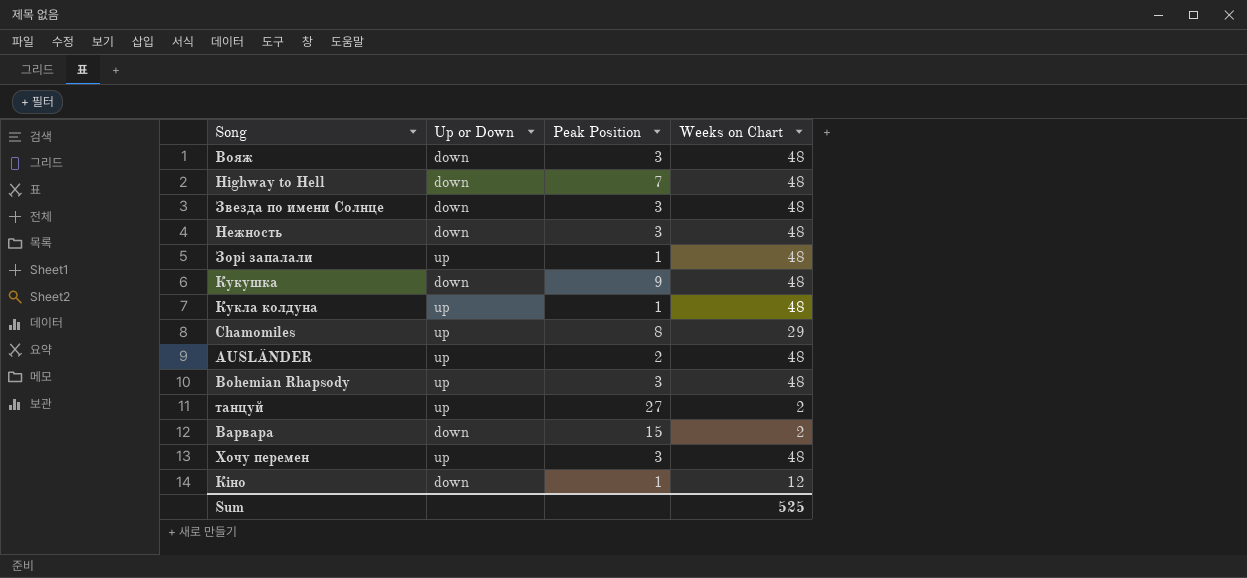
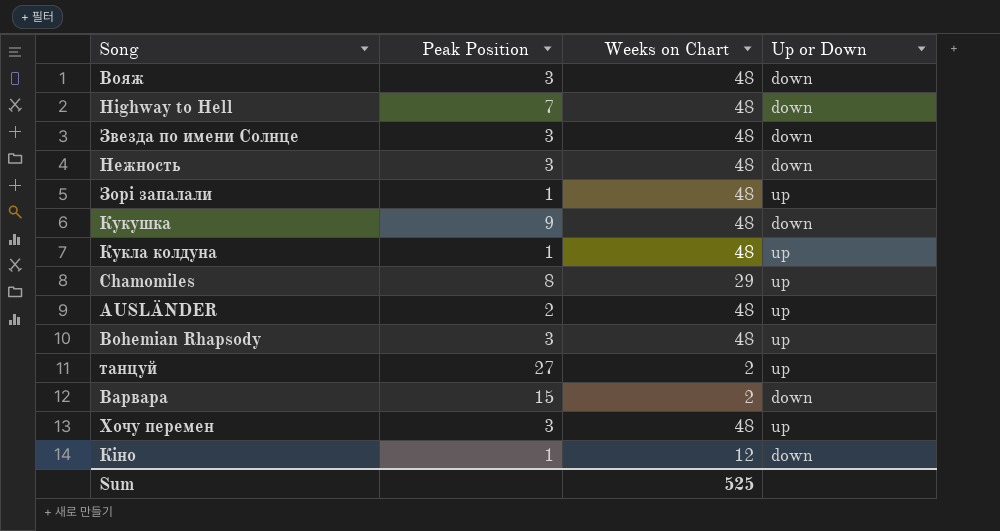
column Up or Down | position: 2 -> 4

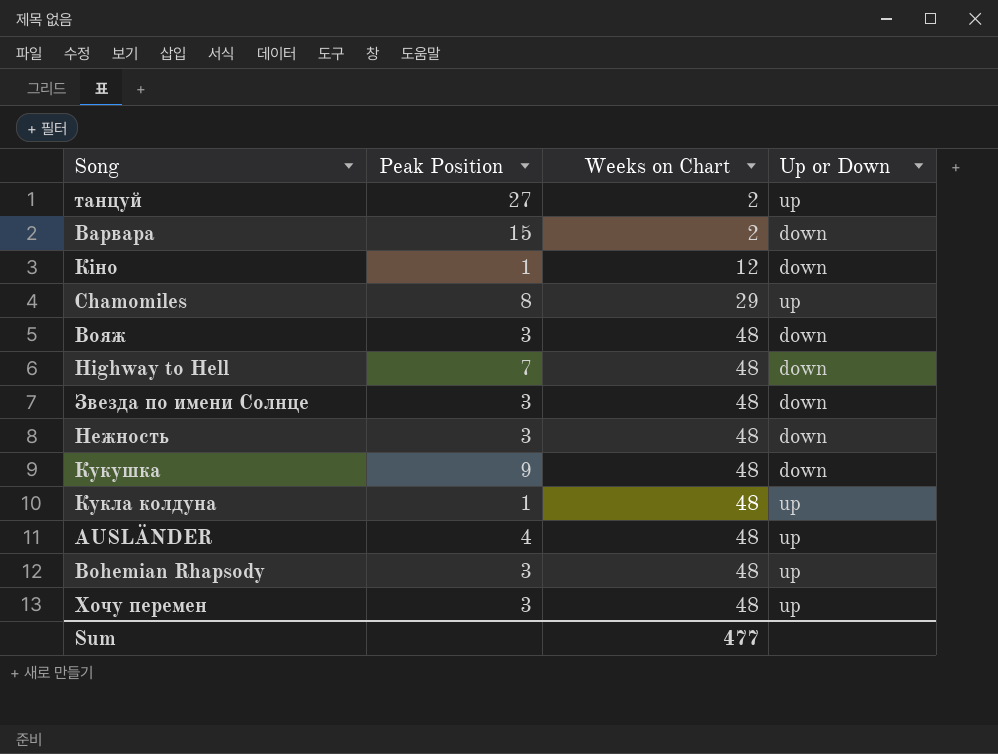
row order: none -> Weeks on Chart ascending
row Зорі запалали: 1 | 48 | up -> none
AUSLÄNDER | Peak Position: 2 -> 4
Sum | Weeks on Chart: 525 -> 477

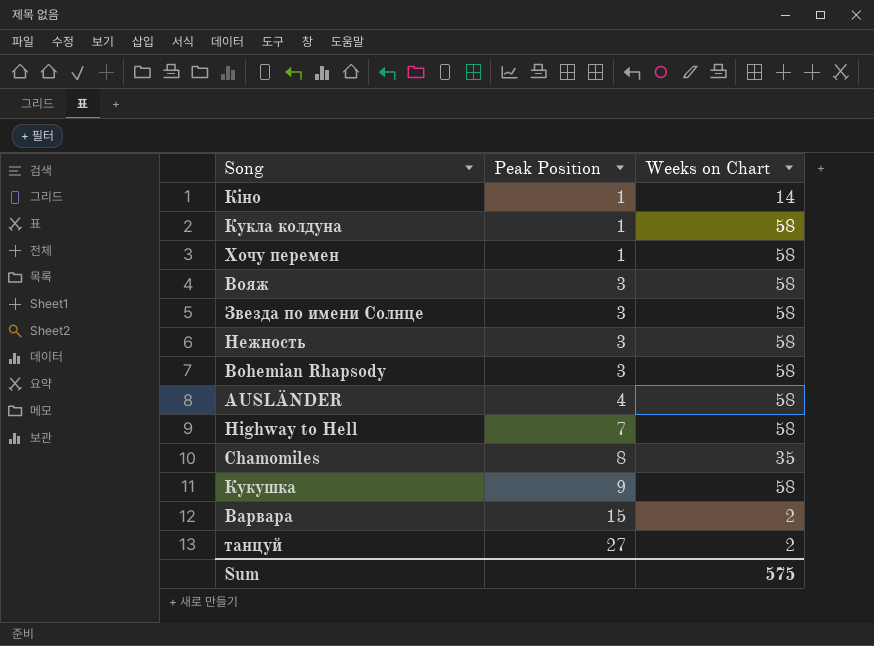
row order: Weeks on Chart ascending -> Peak Position ascending
column Up or Down | position: 4 -> none
Кіно | Weeks on Chart: 12 -> 14
Кукла колдуна | Weeks on Chart: 48 -> 58
Хочу перемен | Peak Position: 3 -> 1
Хочу перемен | Weeks on Chart: 48 -> 58
Вояж | Weeks on Chart: 48 -> 58
Звезда по имени Солнце | Weeks on Chart: 48 -> 58
Нежность | Weeks on Chart: 48 -> 58
Bohemian Rhapsody | Weeks on Chart: 48 -> 58
AUSLÄNDER | Weeks on Chart: 48 -> 58
Highway to Hell | Weeks on Chart: 48 -> 58
Chamomiles | Weeks on Chart: 29 -> 35
Кукушка | Weeks on Chart: 48 -> 58
Sum | Weeks on Chart: 477 -> 575

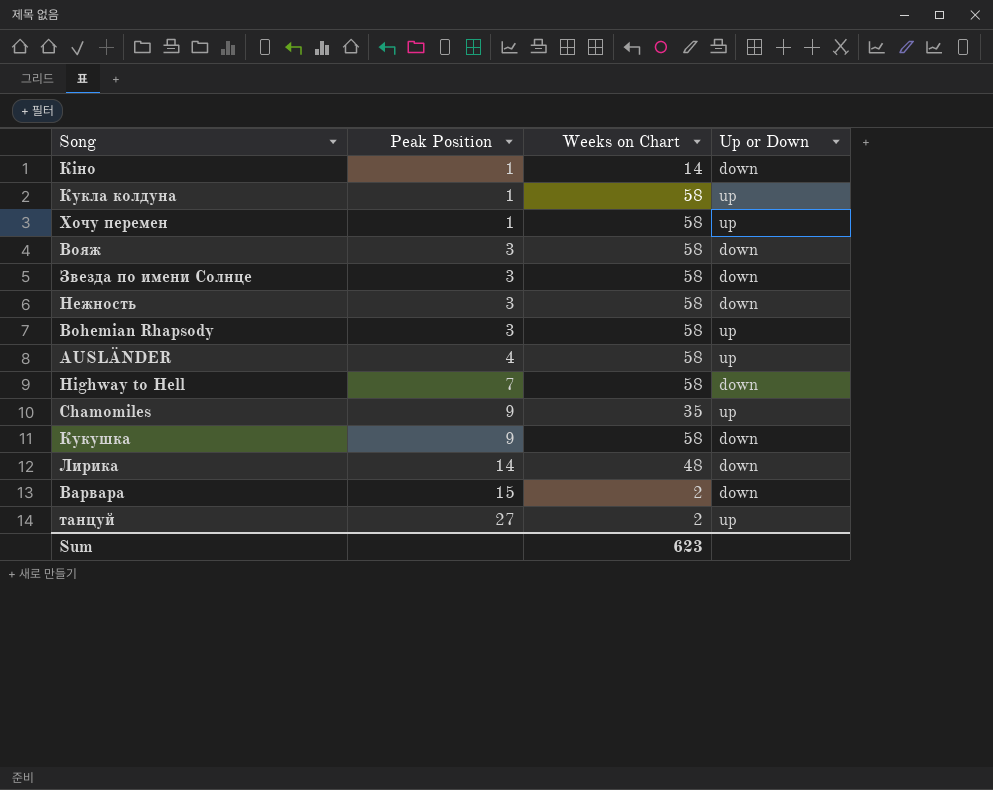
column Up or Down | position: none -> 4
Chamomiles | Peak Position: 8 -> 9
row Лирика: none -> 14 | 48 | down
Sum | Weeks on Chart: 575 -> 623

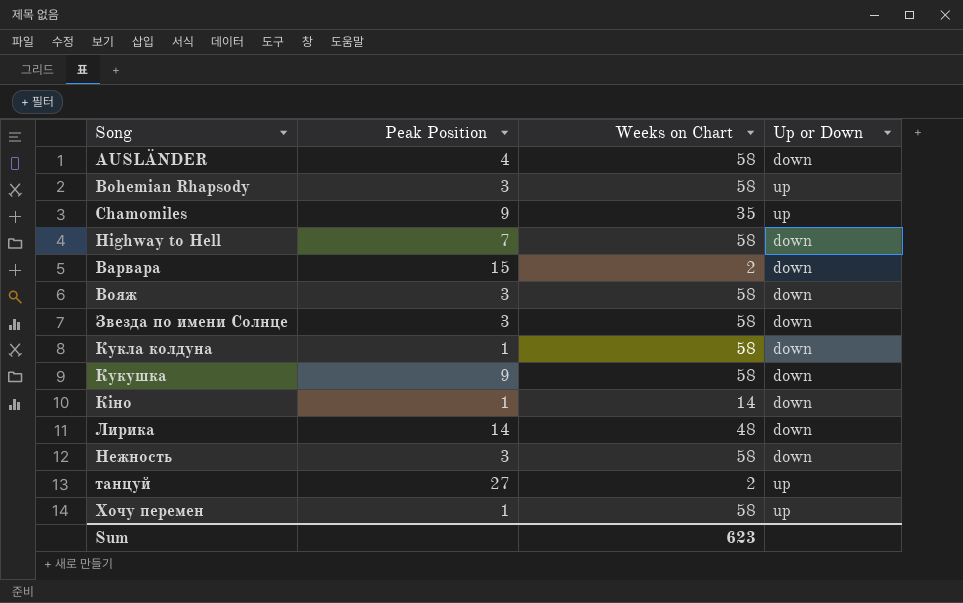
row order: Peak Position ascending -> Song ascending
AUSLÄNDER | Up or Down: up -> down
Кукла колдуна | Up or Down: up -> down

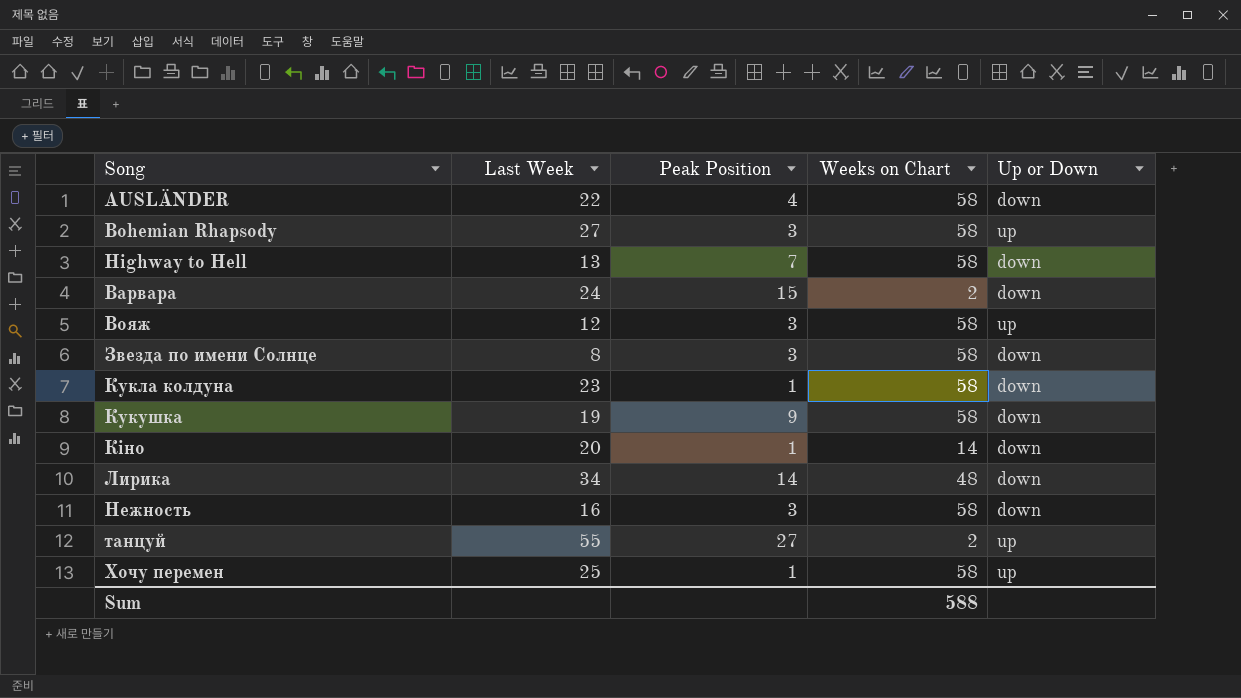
column Last Week | position: none -> 2
row Chamomiles: 9 | 35 | up -> none
Вояж | Up or Down: down -> up
Sum | Weeks on Chart: 623 -> 588

